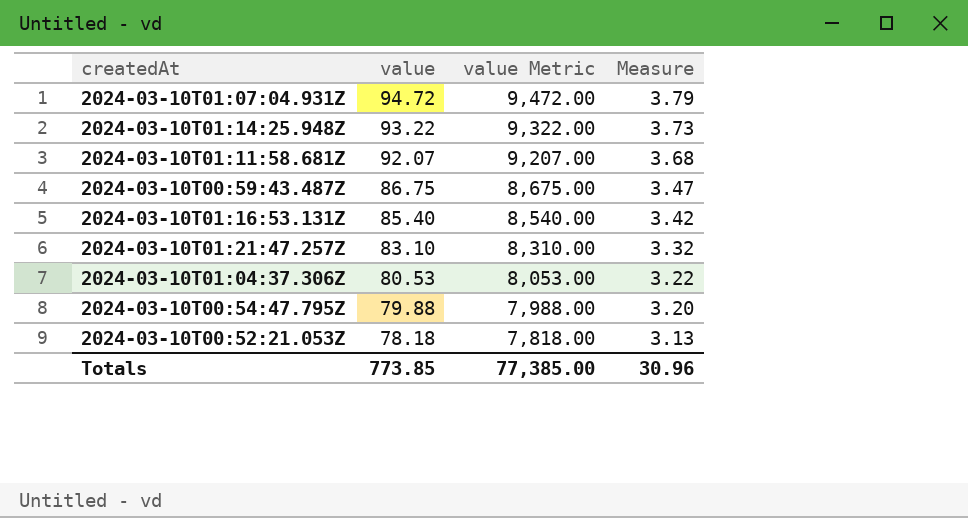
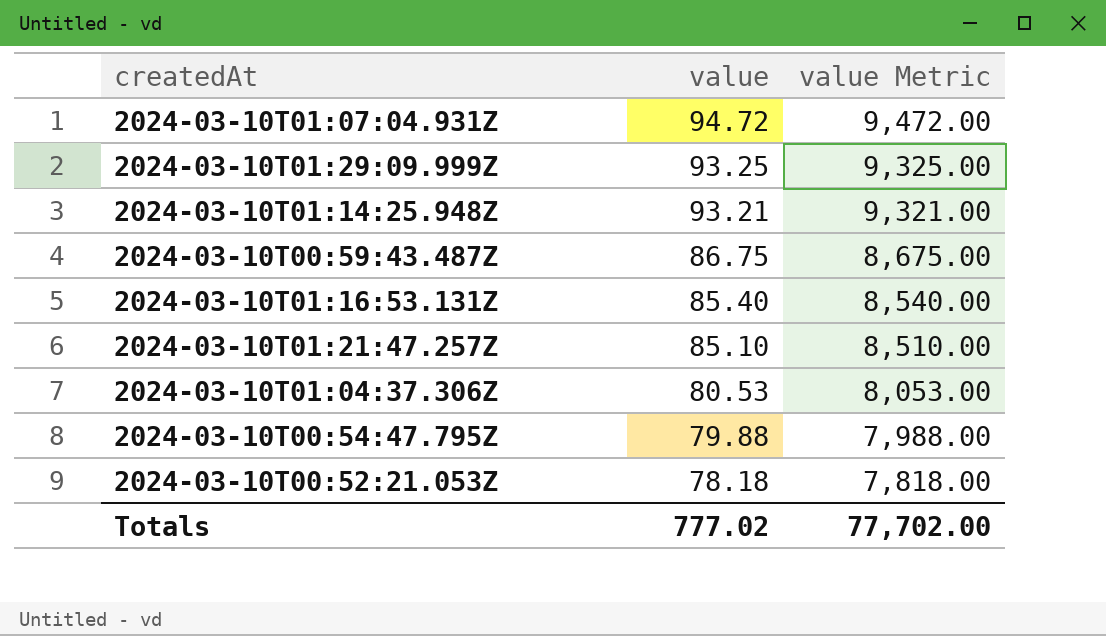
column Measure | formula: [value] * 0.04 -> none
row 2024-03-10T01:11:58.681Z: 92.07 | 9,207.00 | 3.68 -> none
row 2024-03-10T01:29:09.999Z: none -> 93.25 | 9,325.00
2024-03-10T01:14:25.948Z | value: 93.22 -> 93.21
2024-03-10T01:14:25.948Z | value Metric: 9,322.00 -> 9,321.00
2024-03-10T01:21:47.257Z | value: 83.10 -> 85.10
2024-03-10T01:21:47.257Z | value Metric: 8,310.00 -> 8,510.00
Totals | value: 773.85 -> 777.02
Totals | value Metric: 77,385.00 -> 77,702.00

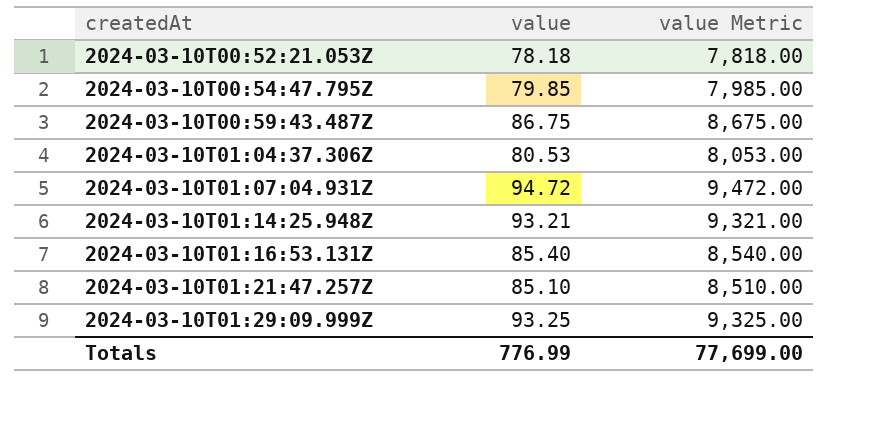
row order: value descending -> createdAt ascending
2024-03-10T00:54:47.795Z | value: 79.88 -> 79.85
2024-03-10T00:54:47.795Z | value Metric: 7,988.00 -> 7,985.00
Totals | value: 777.02 -> 776.99
Totals | value Metric: 77,702.00 -> 77,699.00

